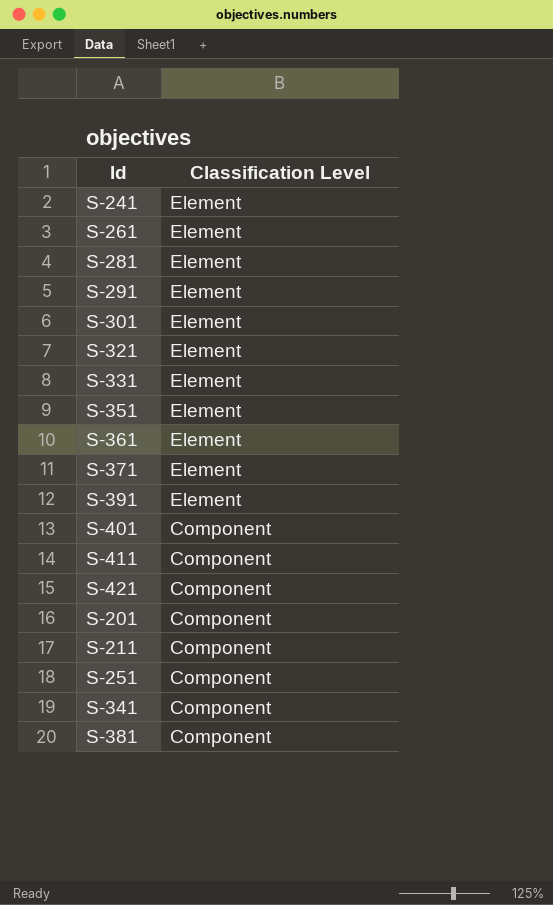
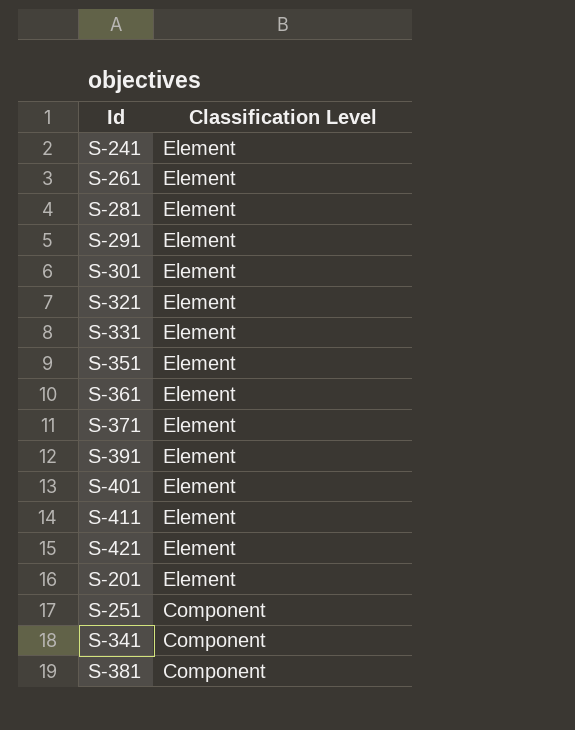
row S-211: Component -> none
S-401 | Classification Level: Component -> Element
S-411 | Classification Level: Component -> Element
S-421 | Classification Level: Component -> Element
S-201 | Classification Level: Component -> Element

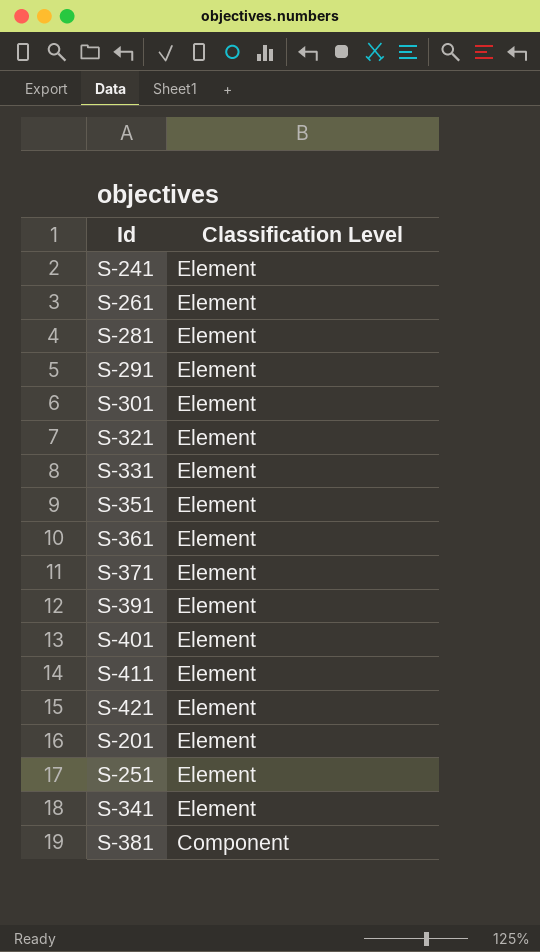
S-251 | Classification Level: Component -> Element
S-341 | Classification Level: Component -> Element

